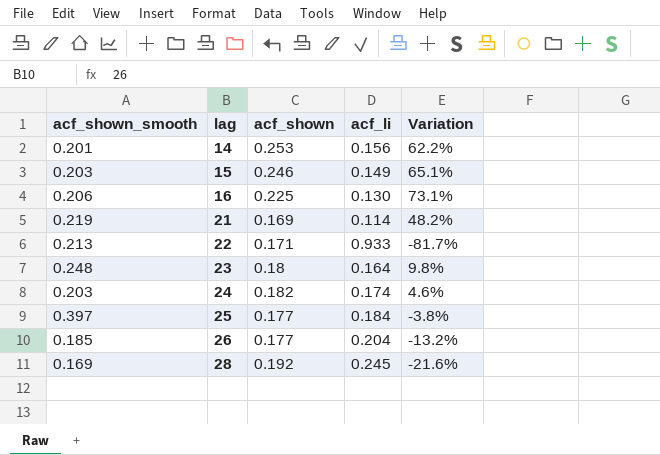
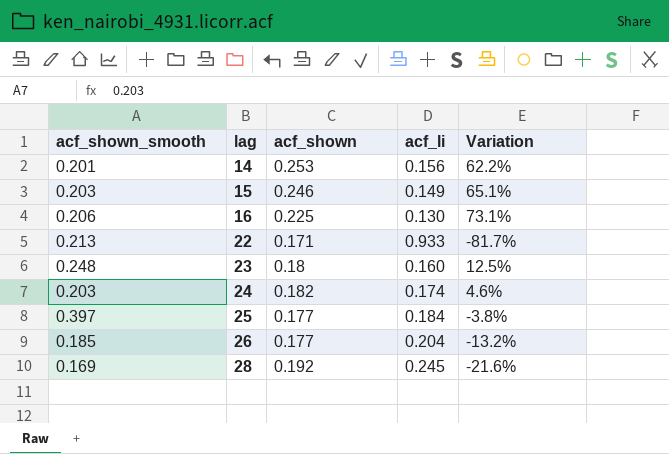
row 21: 0.219 | 0.169 | 0.114 | 48.2% -> none
23 | acf_li: 0.164 -> 0.160
23 | Variation: 9.8% -> 12.5%

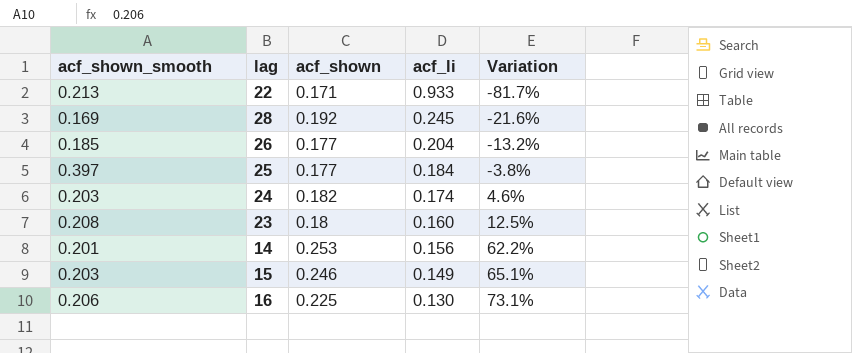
row order: lag ascending -> acf_li descending
23 | acf_shown_smooth: 0.248 -> 0.208

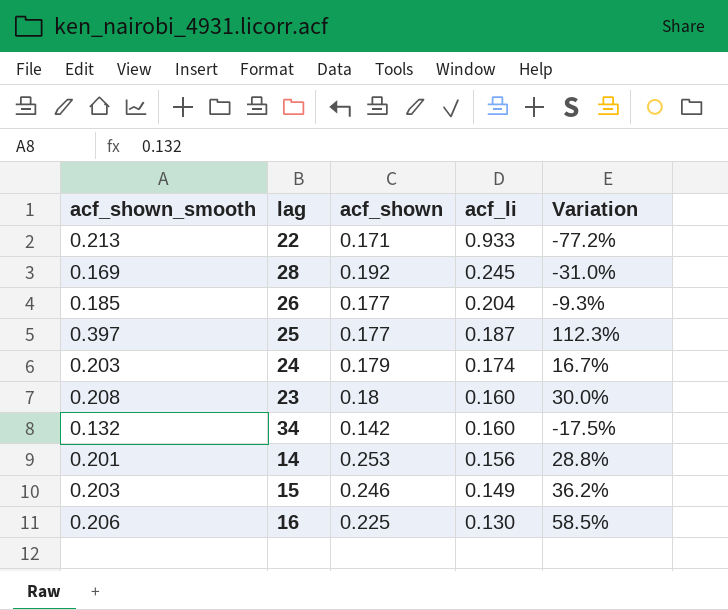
column Variation | formula: ([acf_shown] - [acf_li]) / [acf_li] -> ([acf_shown_smooth] - [acf_li]) / [acf_li]
25 | acf_li: 0.184 -> 0.187
24 | acf_shown: 0.182 -> 0.179
row 34: none -> 0.132 | 0.142 | 0.160 | -17.5%

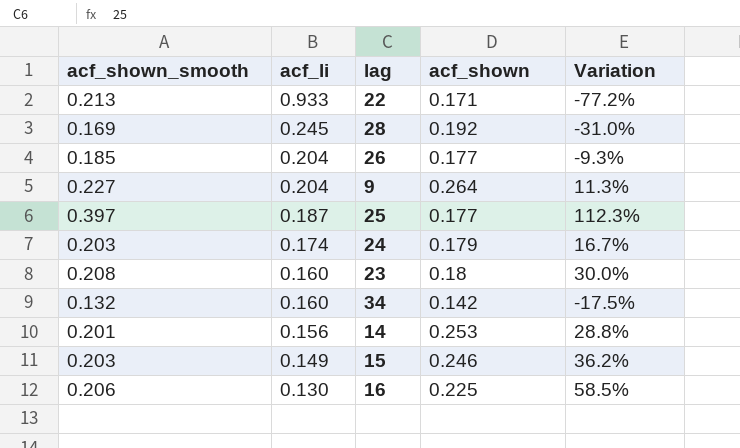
column acf_li | position: 4 -> 2
row 9: none -> 0.227 | 0.204 | 0.264 | 11.3%

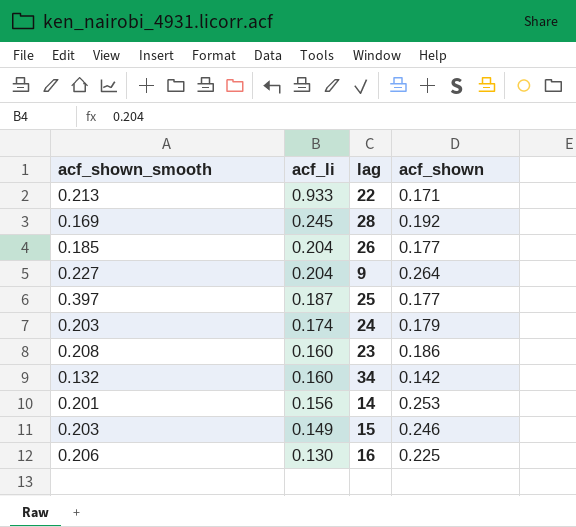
column Variation | formula: ([acf_shown_smooth] - [acf_li]) / [acf_li] -> none
23 | acf_shown: 0.18 -> 0.186

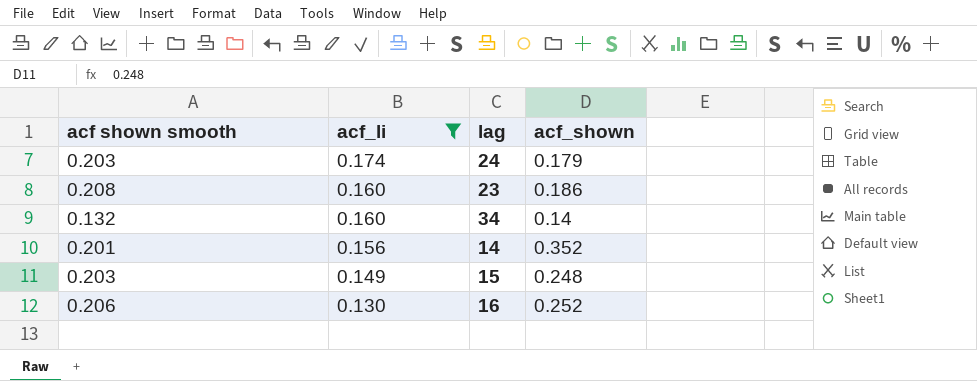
filter: none -> acf_li <= 0.174
column name: acf_shown_smooth -> acf shown smooth
34 | acf_shown: 0.142 -> 0.14
14 | acf_shown: 0.253 -> 0.352
15 | acf_shown: 0.246 -> 0.248
16 | acf_shown: 0.225 -> 0.252

